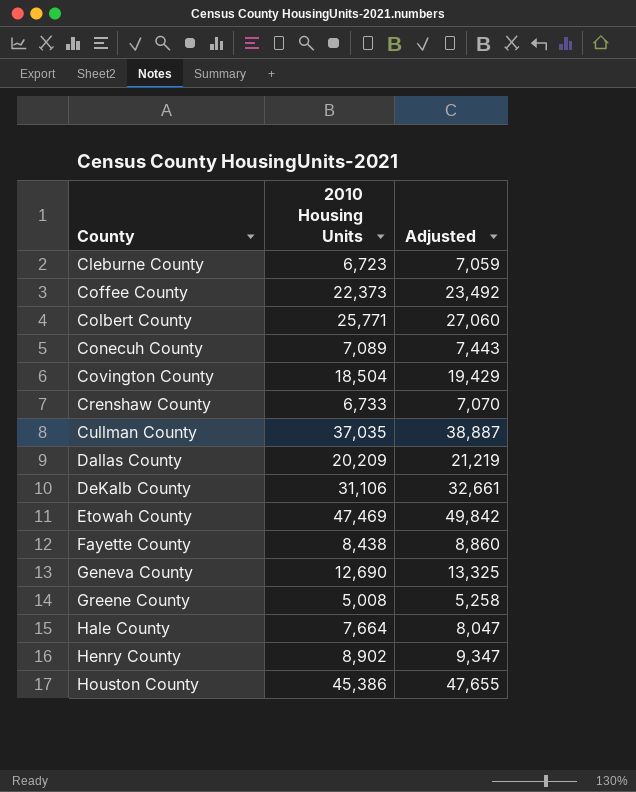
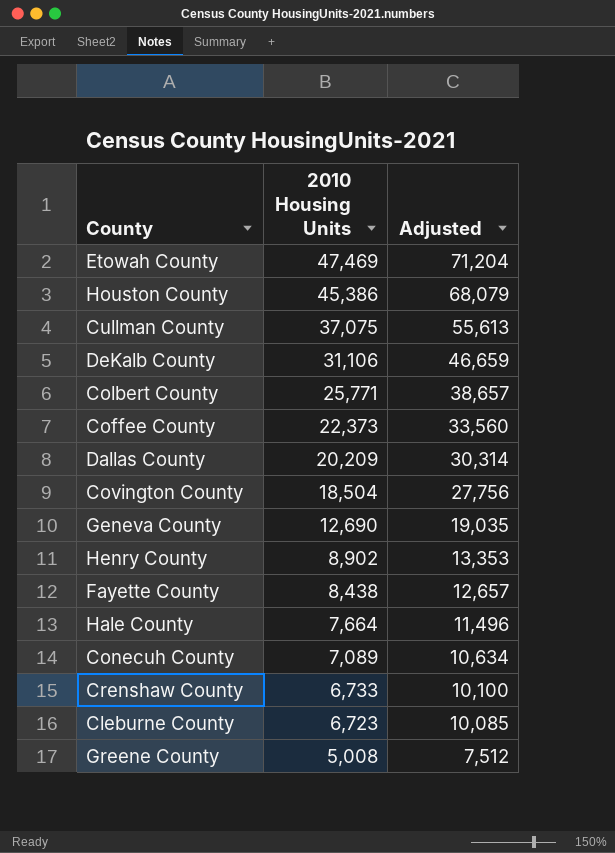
row order: County ascending -> 2010 Housing Units descending
column Adjusted | formula: [2010 Housing Units] * 1.05 -> [2010 Housing Units] * 1.5
Cullman County | 2010 Housing Units: 37,035 -> 37,075

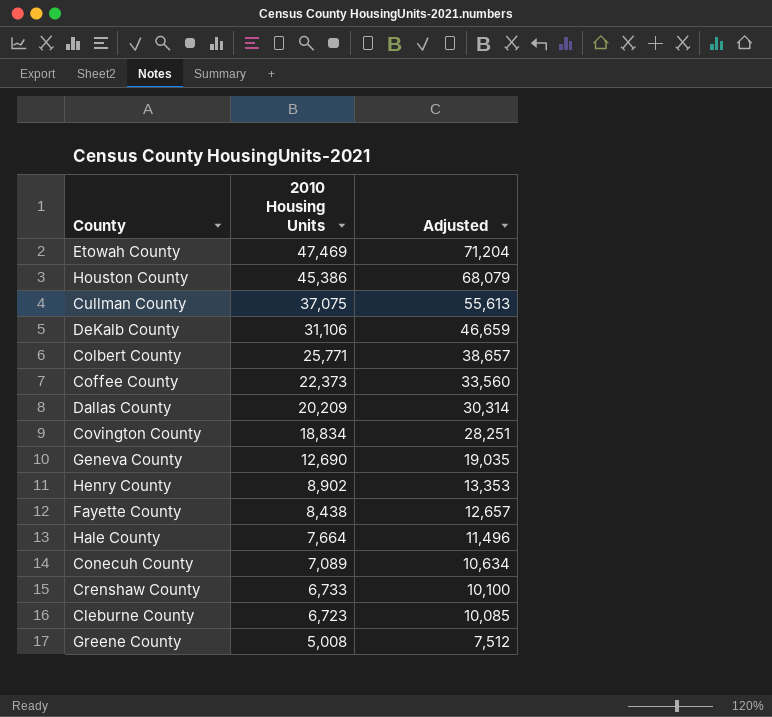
Covington County | 2010 Housing Units: 18,504 -> 18,834
Covington County | Adjusted: 27,756 -> 28,251

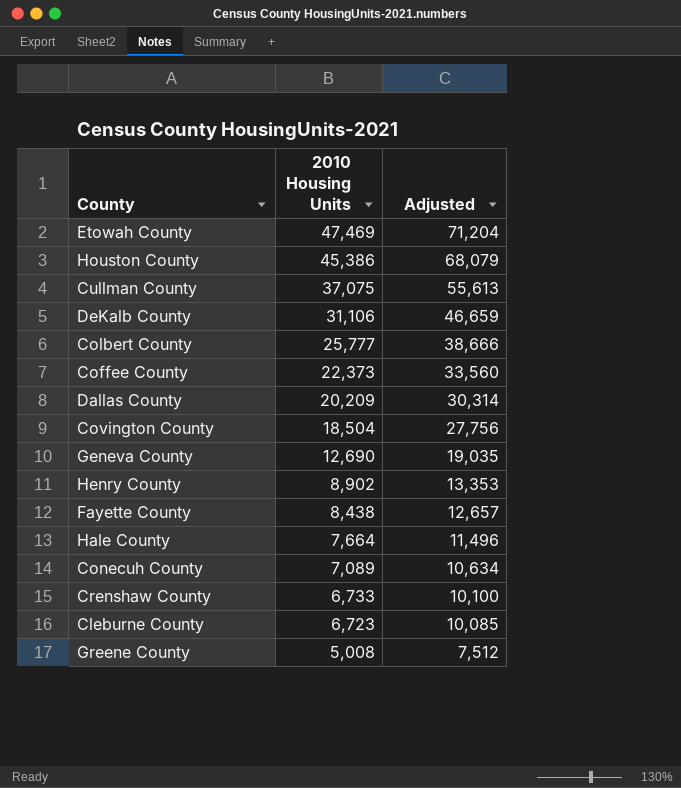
Colbert County | 2010 Housing Units: 25,771 -> 25,777
Colbert County | Adjusted: 38,657 -> 38,666
Covington County | 2010 Housing Units: 18,834 -> 18,504
Covington County | Adjusted: 28,251 -> 27,756

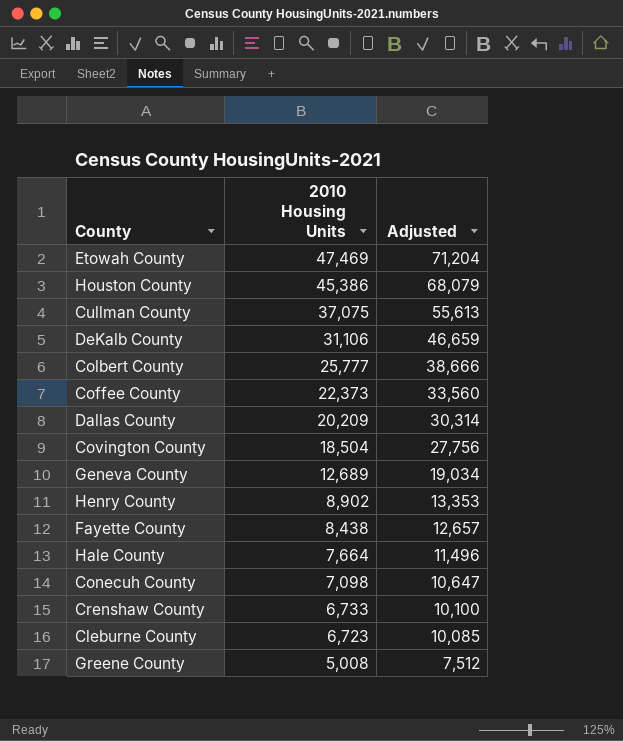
Geneva County | 2010 Housing Units: 12,690 -> 12,689
Geneva County | Adjusted: 19,035 -> 19,034
Conecuh County | 2010 Housing Units: 7,089 -> 7,098
Conecuh County | Adjusted: 10,634 -> 10,647

